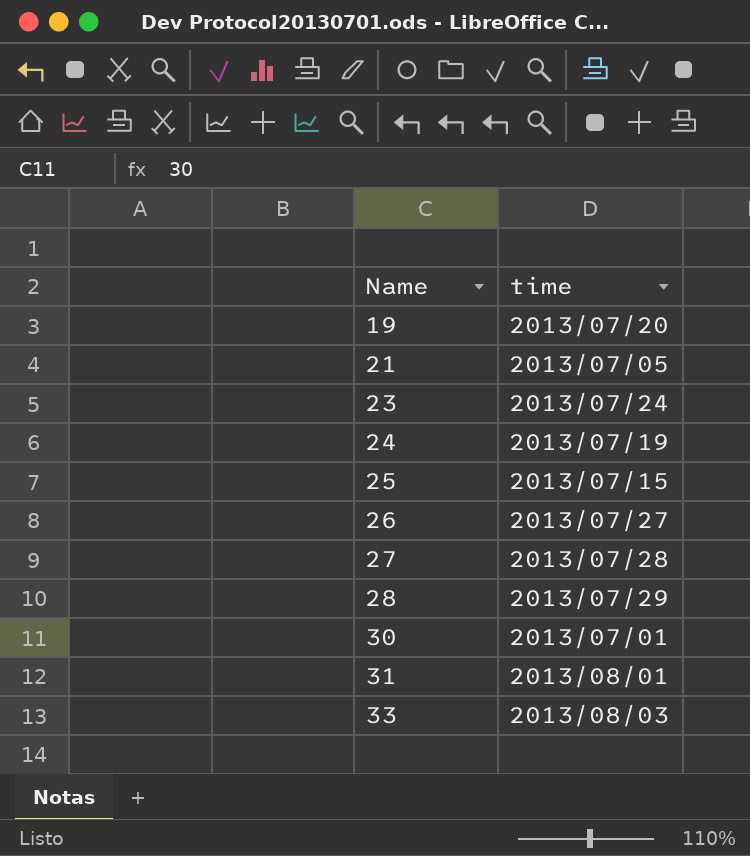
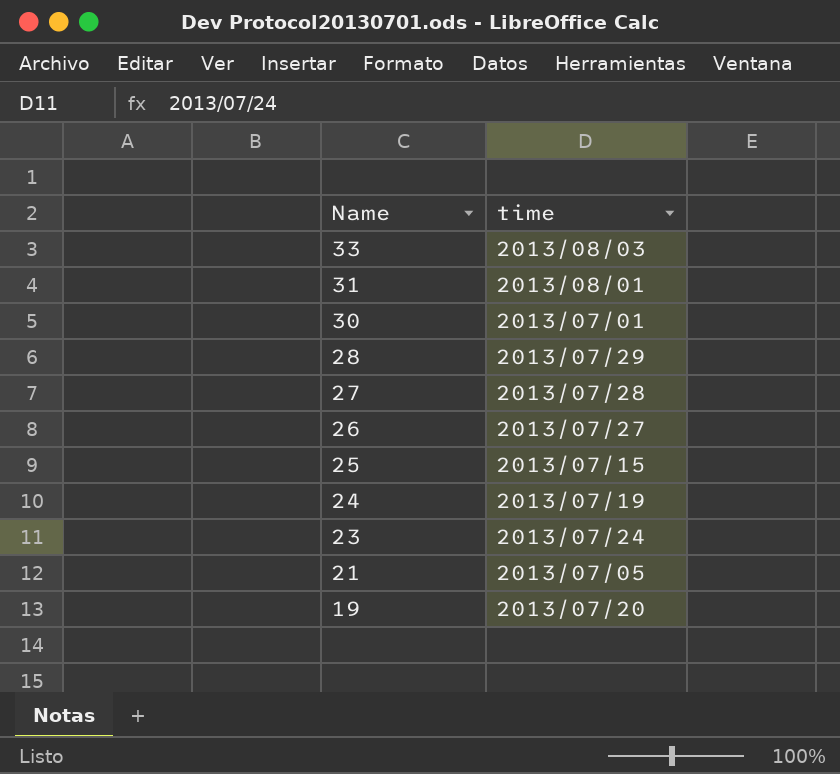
row order: Name ascending -> Name descending

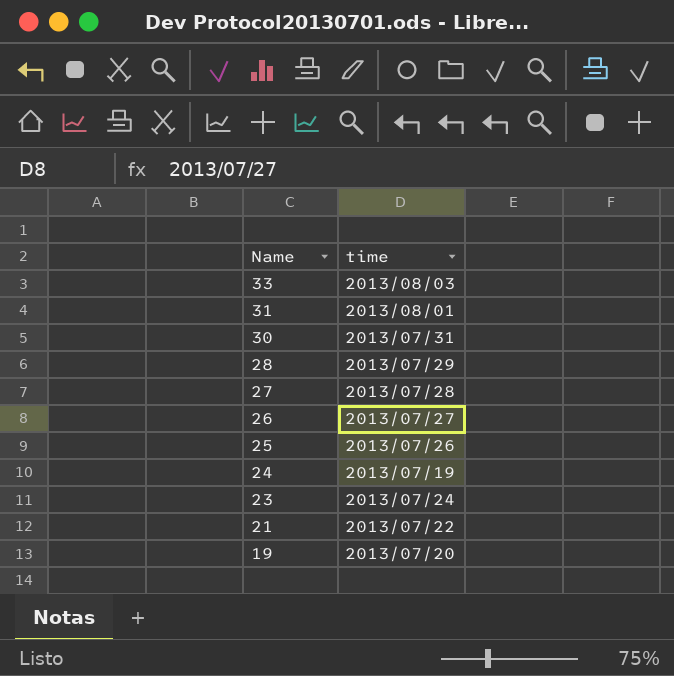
30 | time: 2013/07/01 -> 2013/07/31
25 | time: 2013/07/15 -> 2013/07/26
21 | time: 2013/07/05 -> 2013/07/22

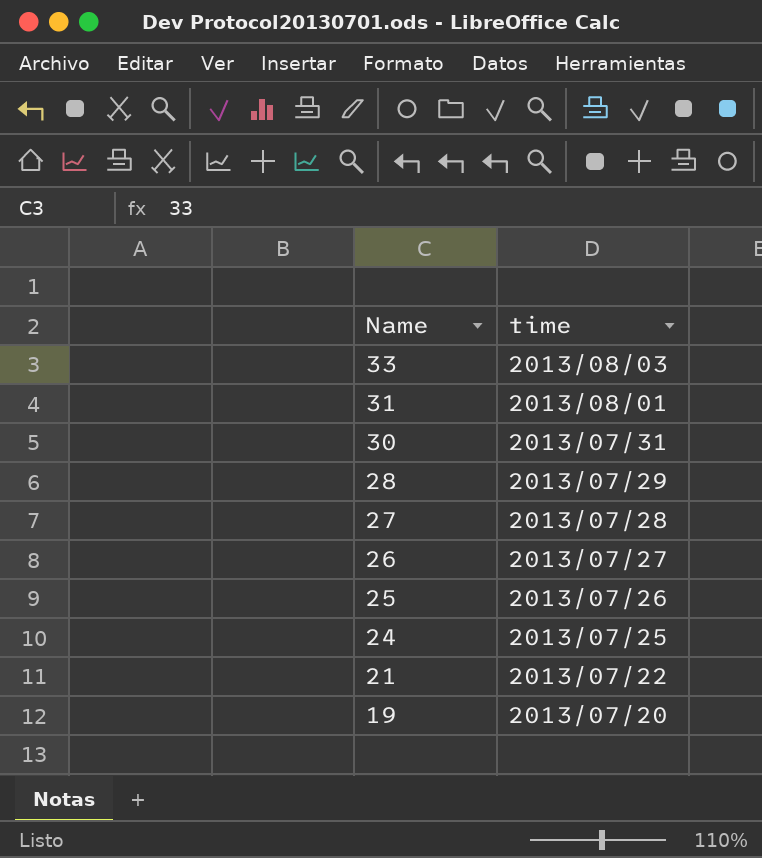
row 23: 2013/07/24 -> none
24 | time: 2013/07/19 -> 2013/07/25

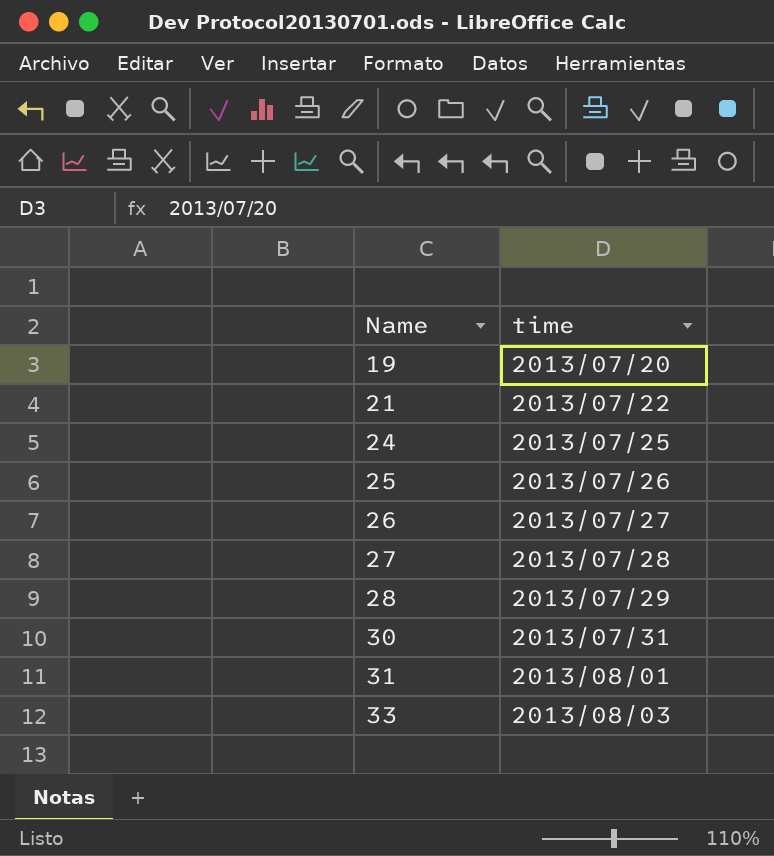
row order: Name descending -> Name ascending

